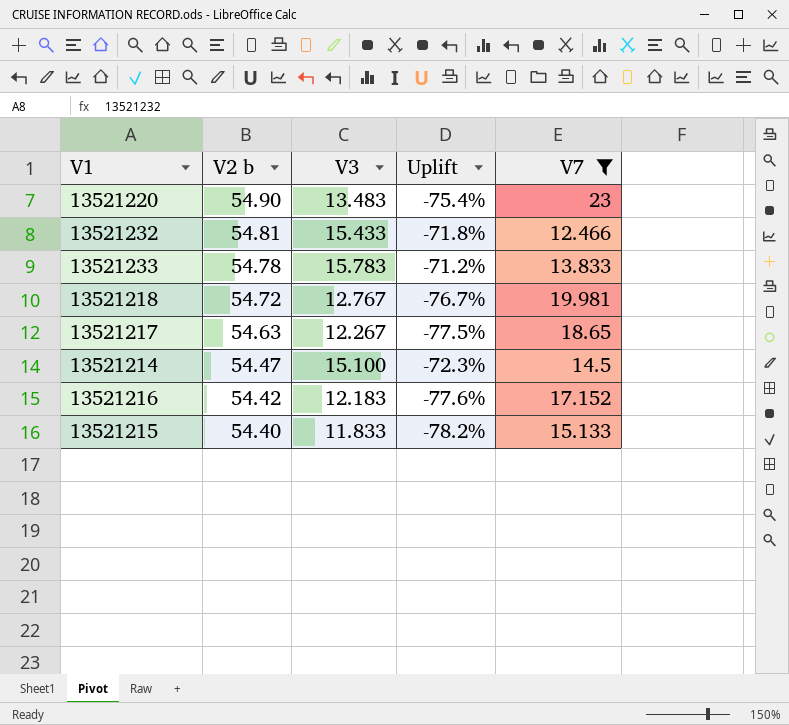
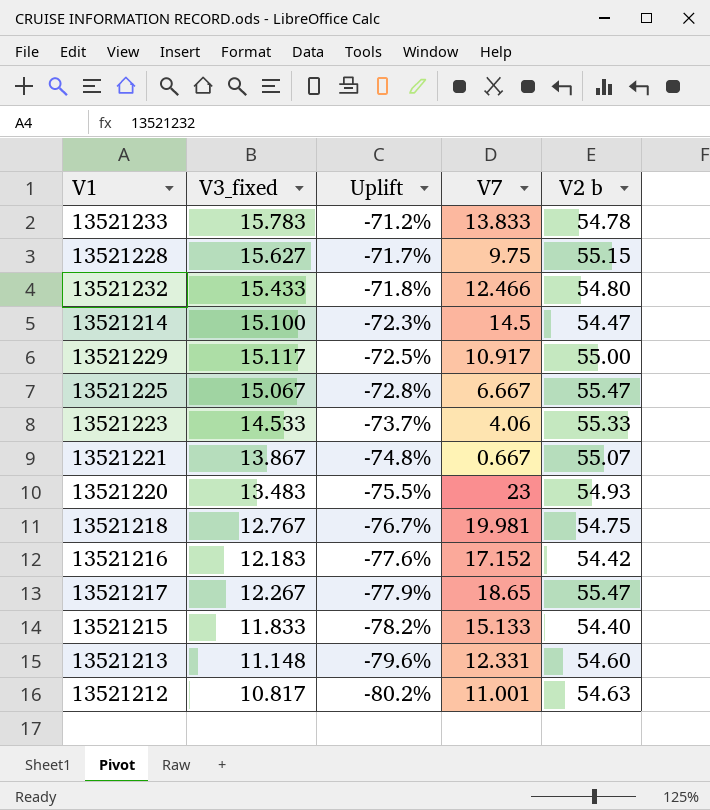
filter: V7 >= 12.466 -> none
row order: V2 b descending -> Uplift descending
column name: V3 -> V3_fixed
column V2 b | position: 2 -> 5
13521232 | V2 b: 54.81 -> 54.80
13521220 | Uplift: -75.4% -> -75.5%
13521220 | V2 b: 54.90 -> 54.93
13521218 | V2 b: 54.72 -> 54.75
13521217 | Uplift: -77.5% -> -77.9%
13521217 | V2 b: 54.63 -> 55.47

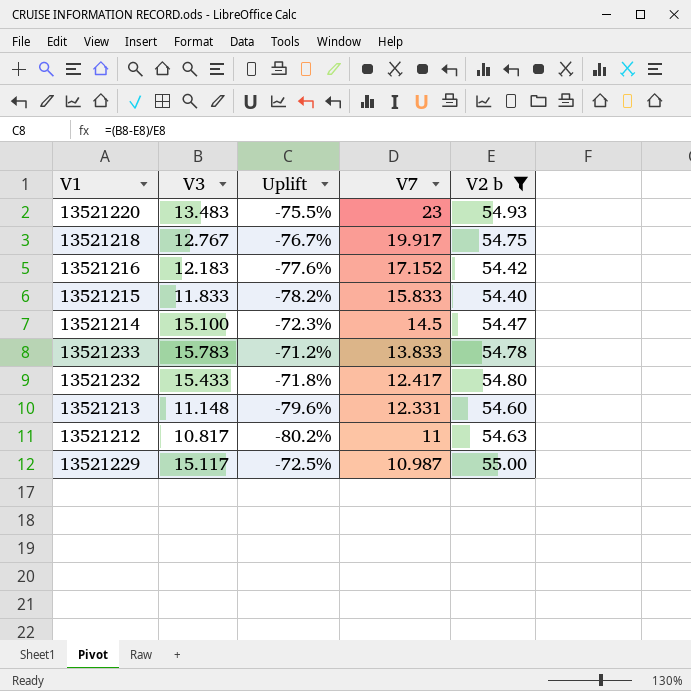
filter: none -> V2 b <= 55.00
row order: Uplift descending -> V7 descending
column name: V3_fixed -> V3
13521218 | V7: 19.981 -> 19.917
13521215 | V7: 15.133 -> 15.833
13521232 | V7: 12.466 -> 12.417
13521212 | V7: 11.001 -> 11
13521229 | V7: 10.917 -> 10.987

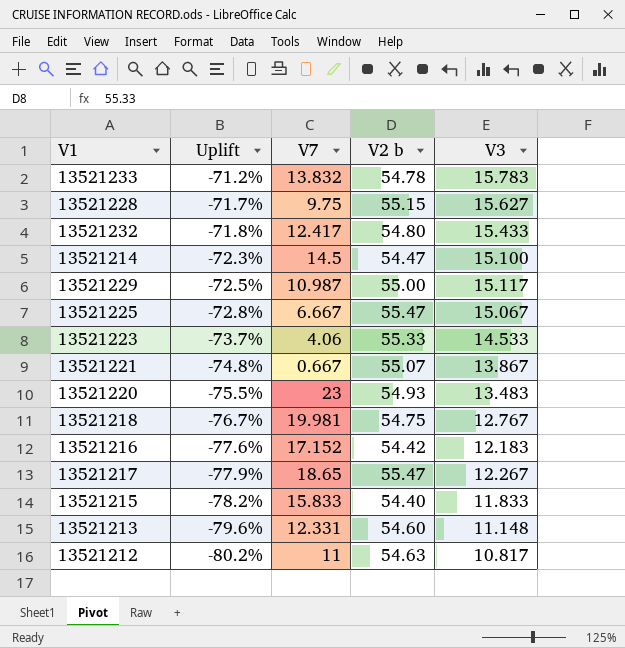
filter: V2 b <= 55.00 -> none
row order: V7 descending -> Uplift descending
column V3 | position: 2 -> 5
13521233 | V7: 13.833 -> 13.832
13521218 | V7: 19.917 -> 19.981

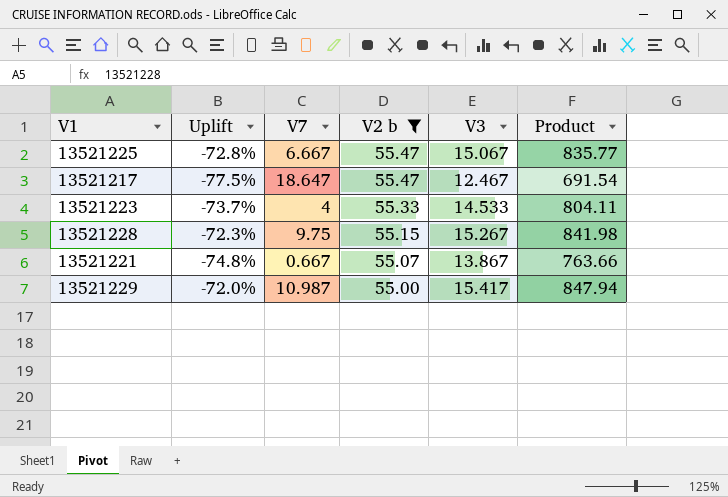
filter: none -> V2 b >= 55.00
row order: Uplift descending -> V2 b descending
column Product | formula: none -> [V2 b] * [V3]
13521217 | Uplift: -77.9% -> -77.5%
13521217 | V7: 18.65 -> 18.647
13521217 | V3: 12.267 -> 12.467
13521223 | V7: 4.06 -> 4
13521228 | Uplift: -71.7% -> -72.3%
13521228 | V3: 15.627 -> 15.267
13521229 | Uplift: -72.5% -> -72.0%
13521229 | V3: 15.117 -> 15.417

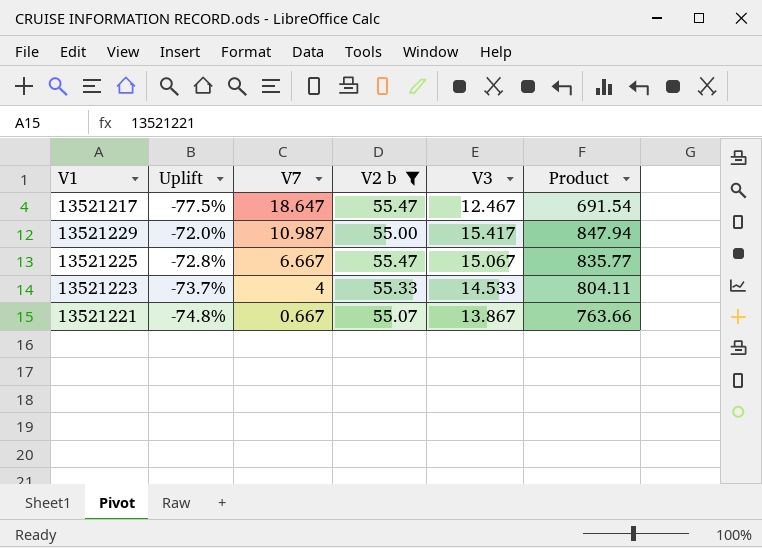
row order: V2 b descending -> V7 descending
row 13521228: -72.3% | 9.75 | 55.15 | 15.267 | 841.98 -> none

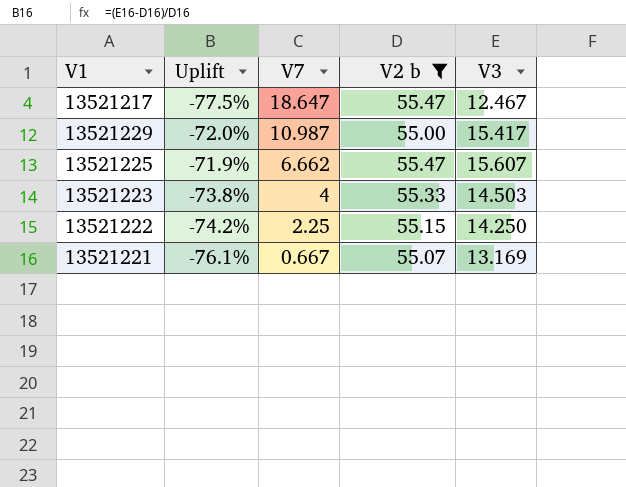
column Product | formula: [V2 b] * [V3] -> none
13521225 | Uplift: -72.8% -> -71.9%
13521225 | V7: 6.667 -> 6.662
13521225 | V3: 15.067 -> 15.607
13521223 | Uplift: -73.7% -> -73.8%
13521223 | V3: 14.533 -> 14.503
row 13521222: none -> -74.2% | 2.25 | 55.15 | 14.250
13521221 | Uplift: -74.8% -> -76.1%
13521221 | V3: 13.867 -> 13.169

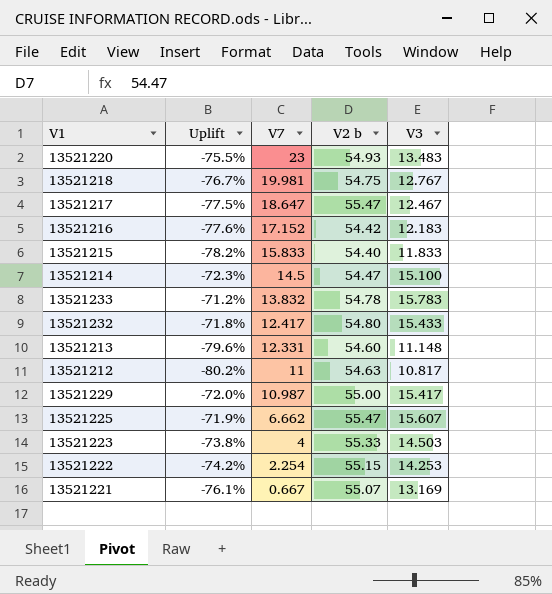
filter: V2 b >= 55.00 -> none
13521222 | V7: 2.25 -> 2.254
13521222 | V3: 14.250 -> 14.253

